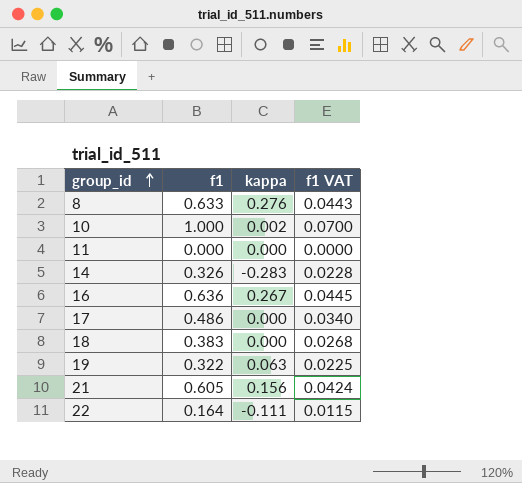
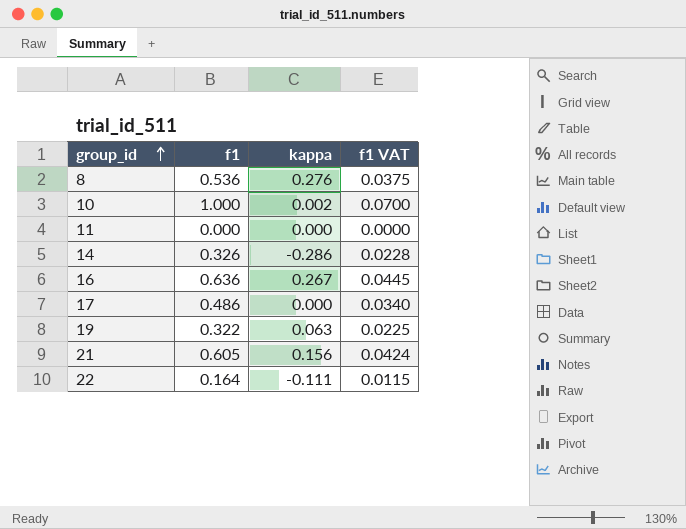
row 18: 0.383 | 0.000 | 0.0268 -> none
8 | f1: 0.633 -> 0.536
8 | f1 VAT: 0.0443 -> 0.0375
14 | kappa: -0.283 -> -0.286

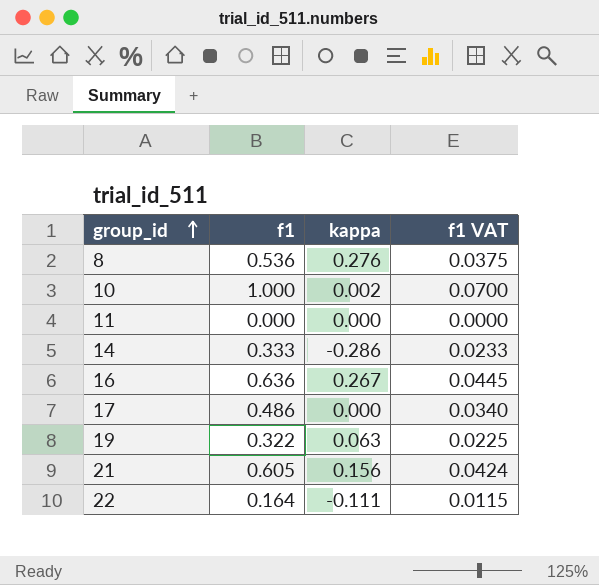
14 | f1: 0.326 -> 0.333
14 | f1 VAT: 0.0228 -> 0.0233

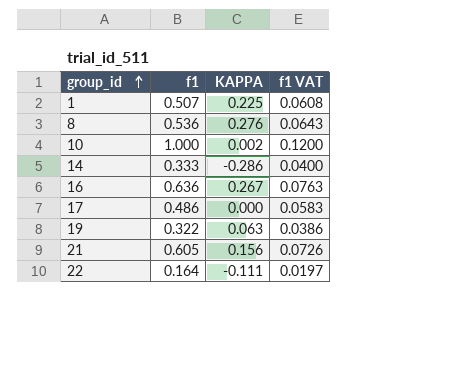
column name: kappa -> KAPPA
column f1 VAT | formula: [f1] * 0.07 -> [f1] * 0.12
row 11: 0.000 | 0.000 | 0.0000 -> none
row 1: none -> 0.507 | 0.225 | 0.0608

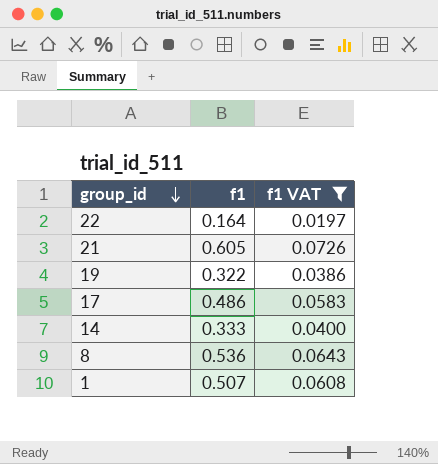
filter: none -> f1 VAT <= 0.0726
row order: group_id ascending -> group_id descending
column KAPPA | position: 3 -> none

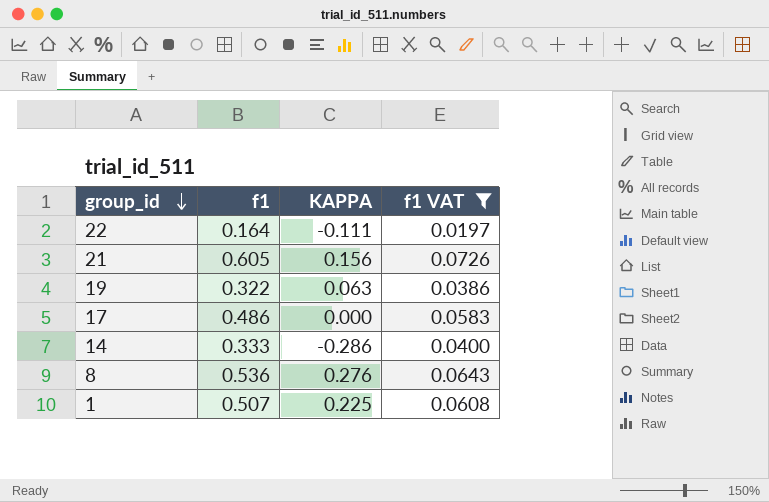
column KAPPA | position: none -> 3

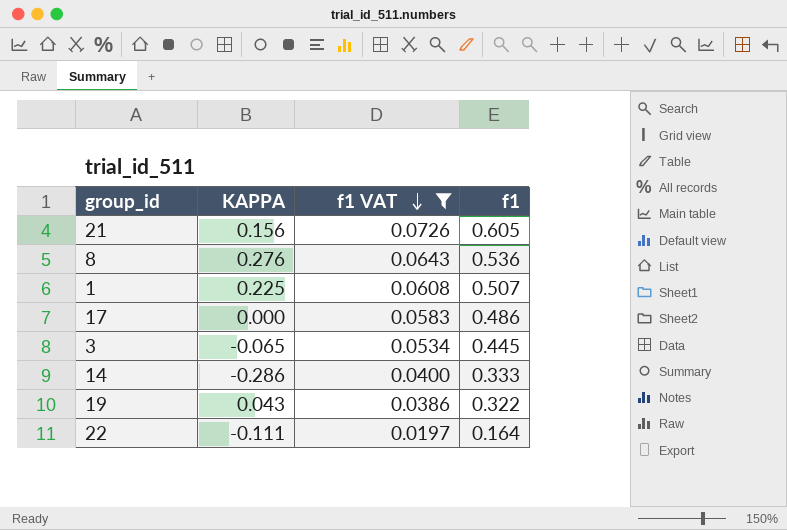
row order: group_id descending -> f1 VAT descending
column f1 | position: 2 -> 4
row 3: none -> -0.065 | 0.0534 | 0.445
19 | KAPPA: 0.063 -> 0.043

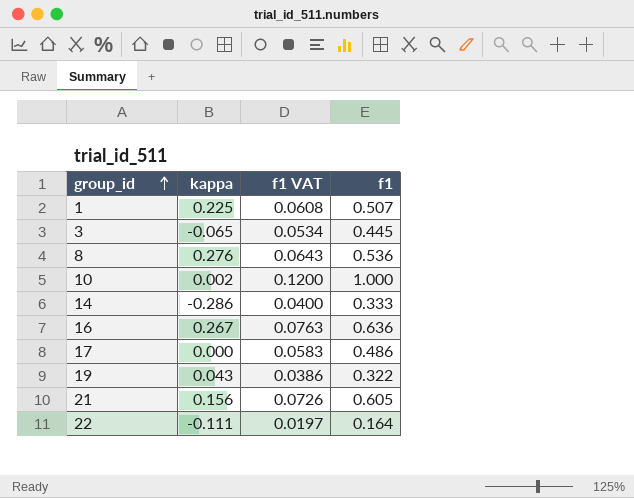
filter: f1 VAT <= 0.0726 -> none
row order: f1 VAT descending -> group_id ascending
column name: KAPPA -> kappa

